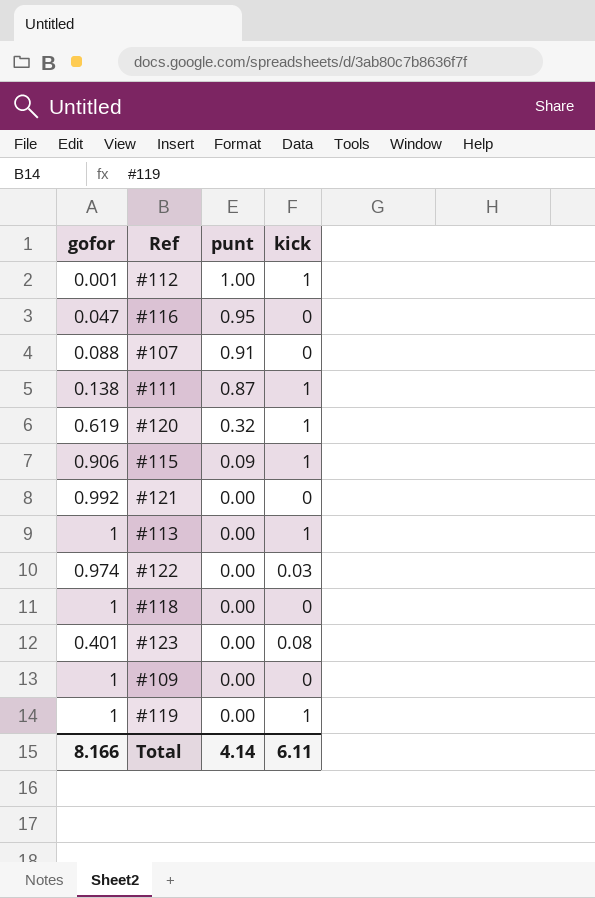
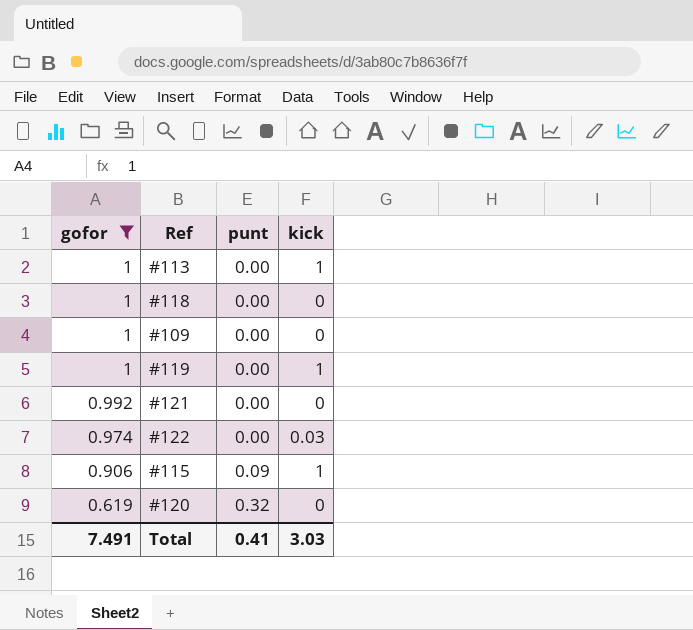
filter: none -> gofor >= 0.619
row order: punt descending -> gofor descending
#120 | kick: 1 -> 0
Total | gofor: 8.166 -> 7.491
Total | punt: 4.14 -> 0.41
Total | kick: 6.11 -> 3.03

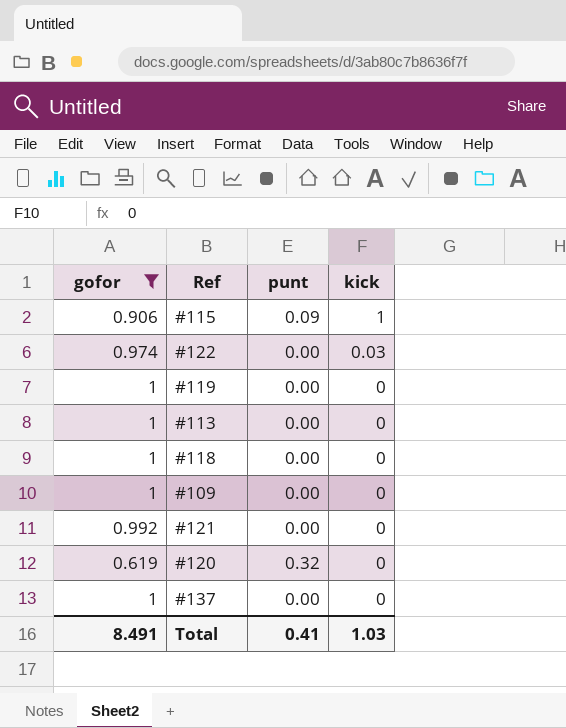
row order: gofor descending -> kick descending
#119 | kick: 1 -> 0
#113 | kick: 1 -> 0
row #137: none -> 1 | 0.00 | 0
Total | gofor: 7.491 -> 8.491
Total | kick: 3.03 -> 1.03

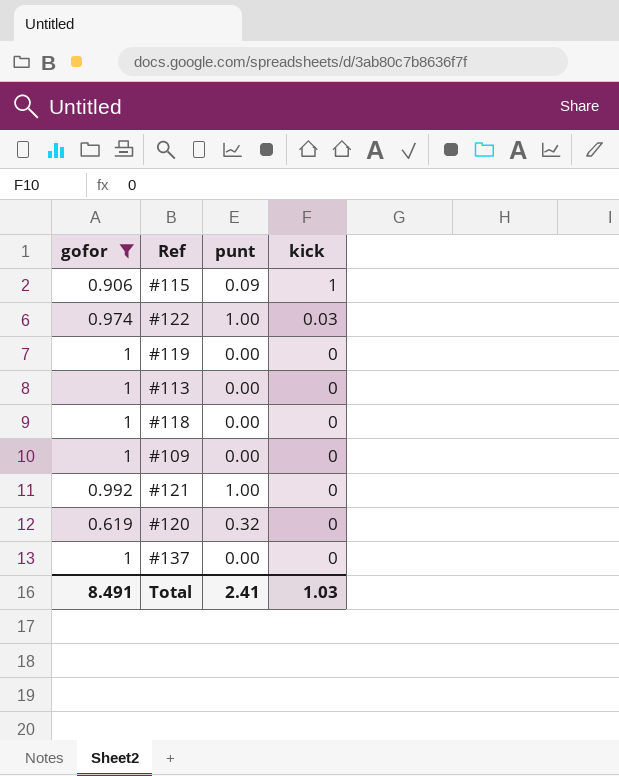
#122 | punt: 0.00 -> 1.00
#121 | punt: 0.00 -> 1.00
Total | punt: 0.41 -> 2.41

